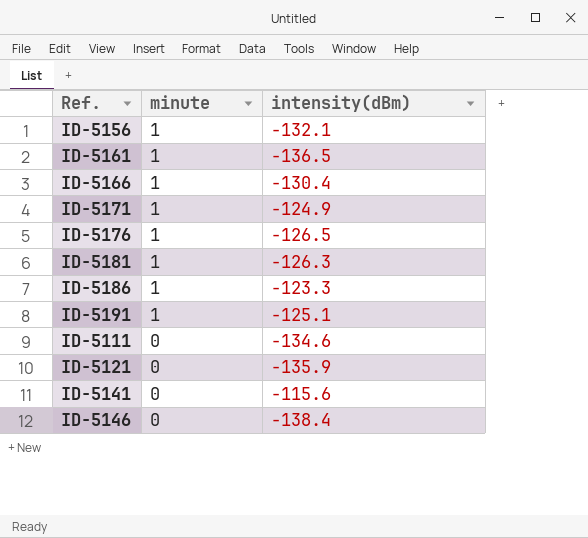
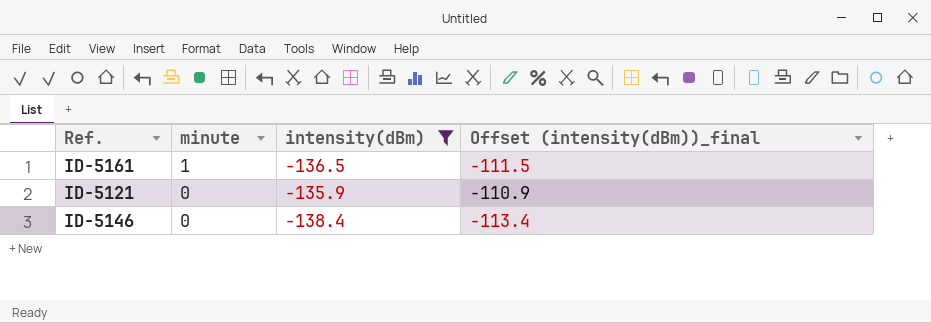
filter: none -> intensity(dBm) <= -135.9
column Offset (intensity(dBm))_final | formula: none -> [intensity(dBm)] + 25

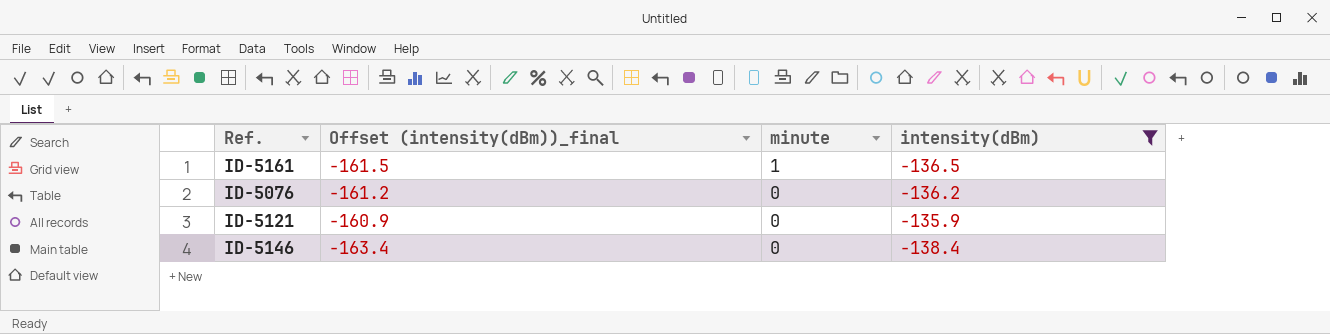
column Offset (intensity(dBm))_final | formula: [intensity(dBm)] + 25 -> [intensity(dBm)] - 25
column Offset (intensity(dBm))_final | position: 4 -> 2
row ID-5076: none -> -161.2 | 0 | -136.2

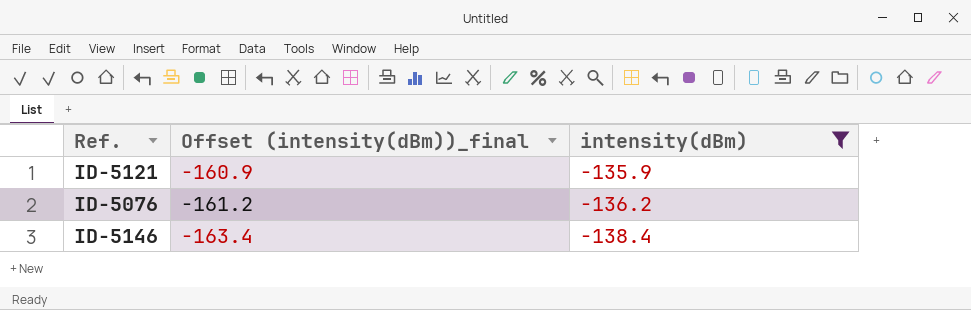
row order: minute descending -> Offset (intensity(dBm))_final descending
column minute | position: 3 -> none
row ID-5161: -161.5 | 1 | -136.5 -> none

